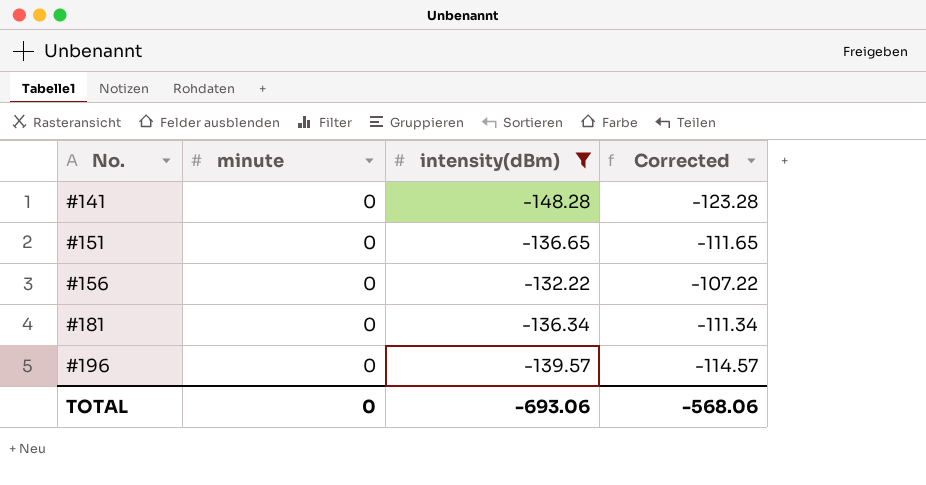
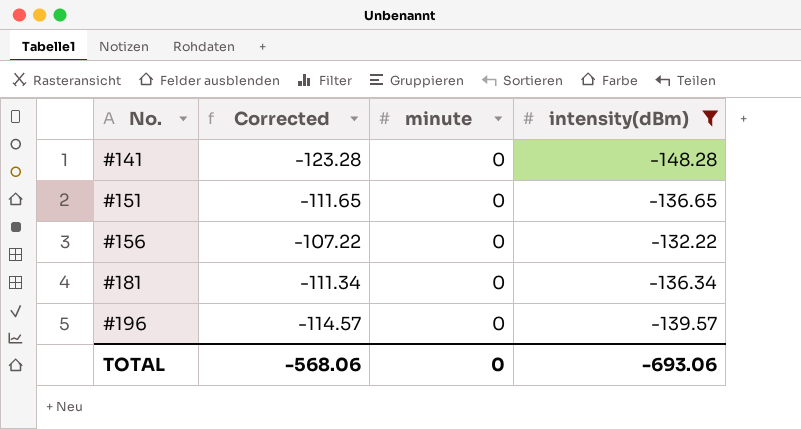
column Corrected | position: 4 -> 2

